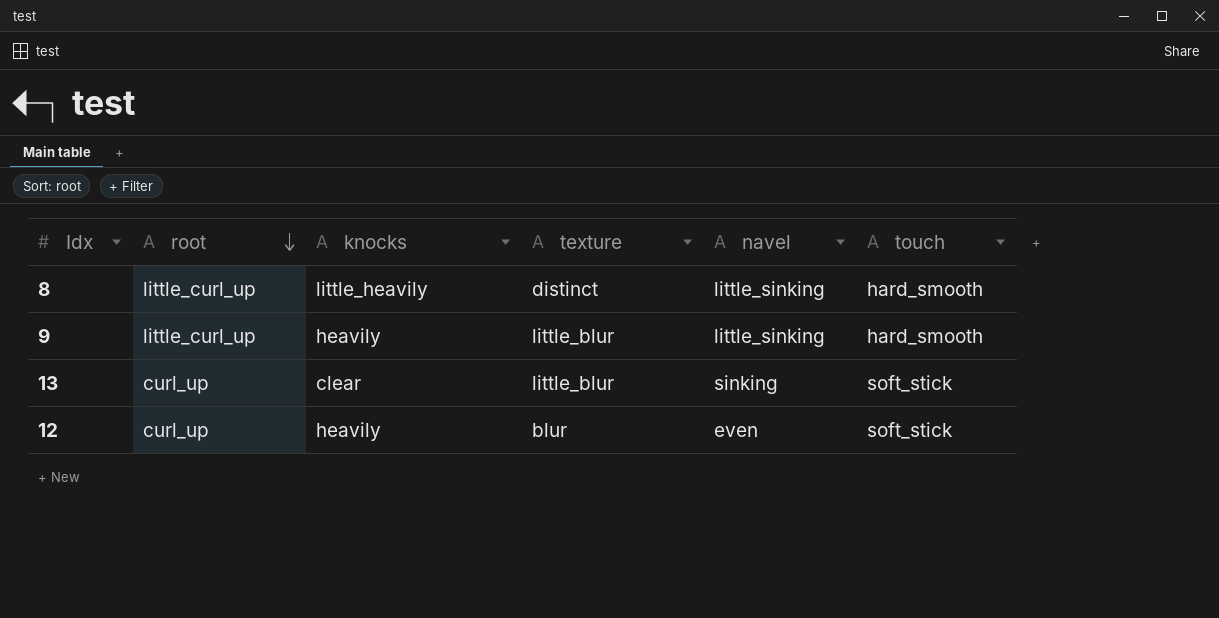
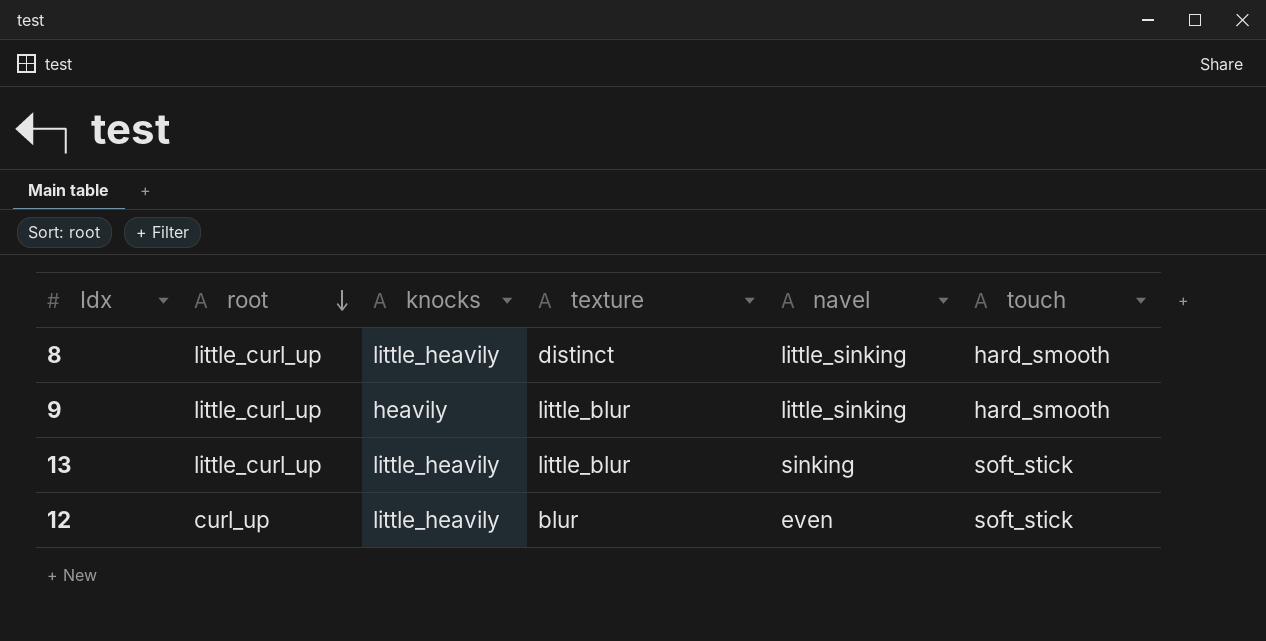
13 | root: curl_up -> little_curl_up
13 | knocks: clear -> little_heavily
12 | knocks: heavily -> little_heavily

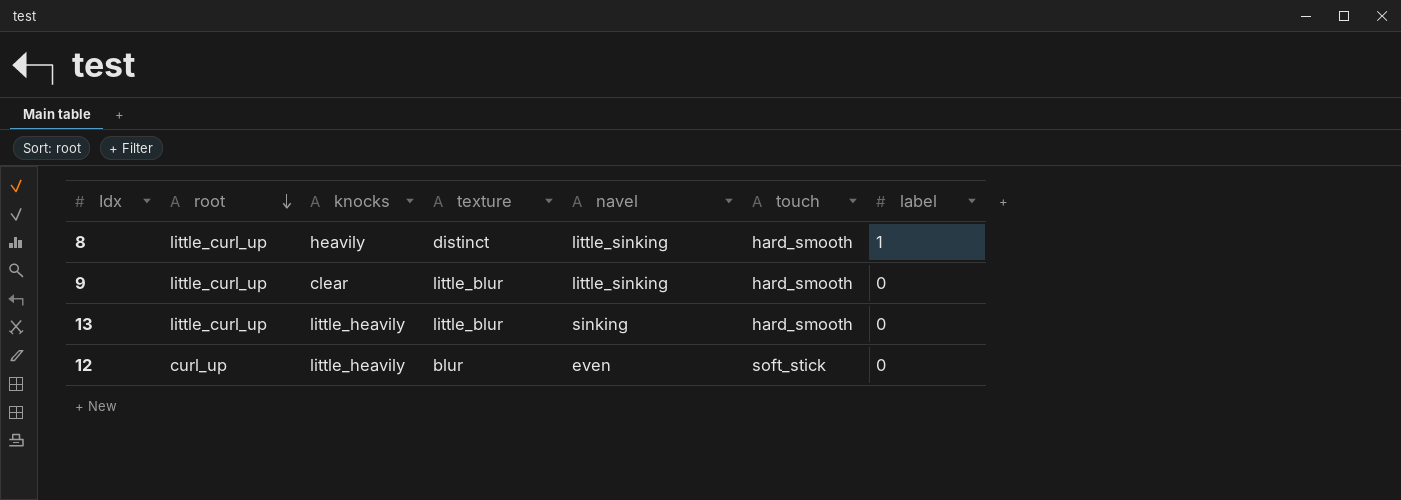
column label | position: none -> 7
8 | knocks: little_heavily -> heavily
9 | knocks: heavily -> clear
13 | touch: soft_stick -> hard_smooth

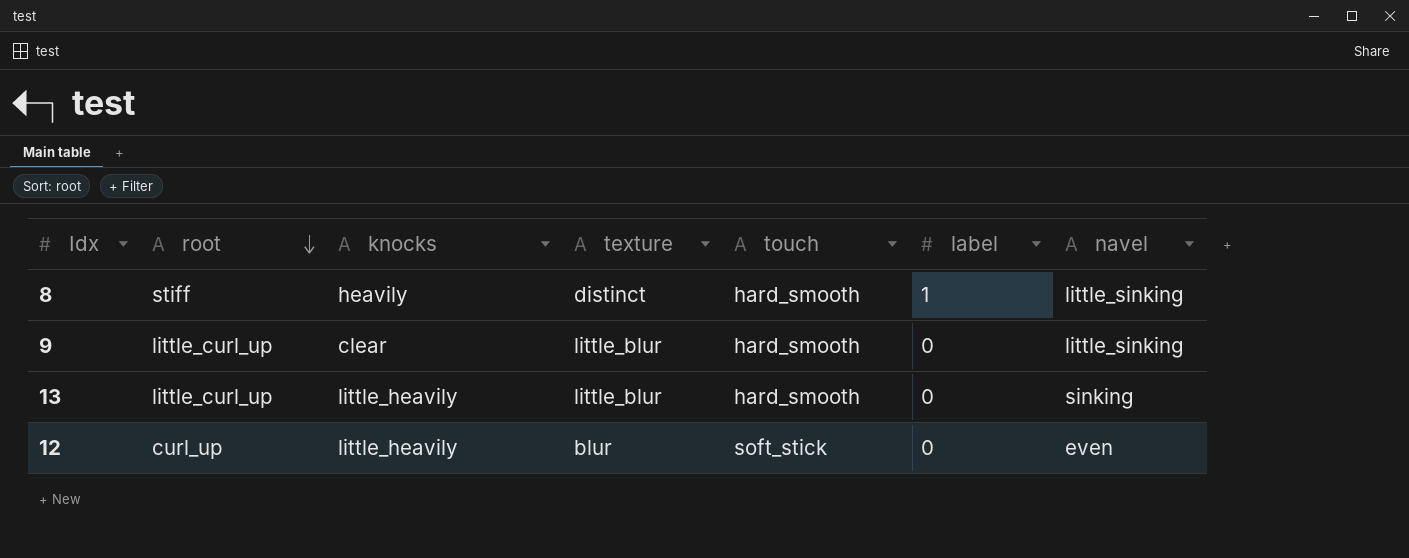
column navel | position: 5 -> 7
8 | root: little_curl_up -> stiff

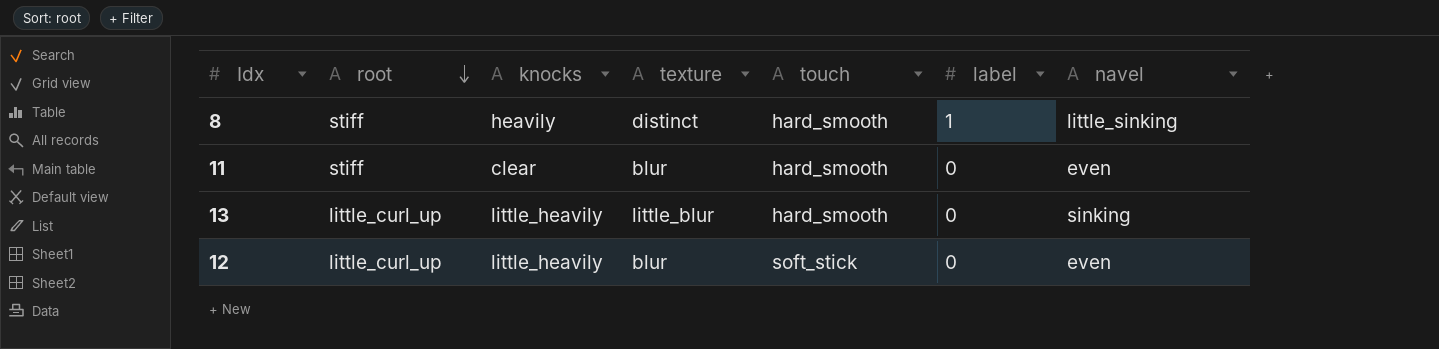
row 9: little_curl_up | clear | little_blur | hard_smooth | 0 | little_sinking -> none
row 11: none -> stiff | clear | blur | hard_smooth | 0 | even
12 | root: curl_up -> little_curl_up

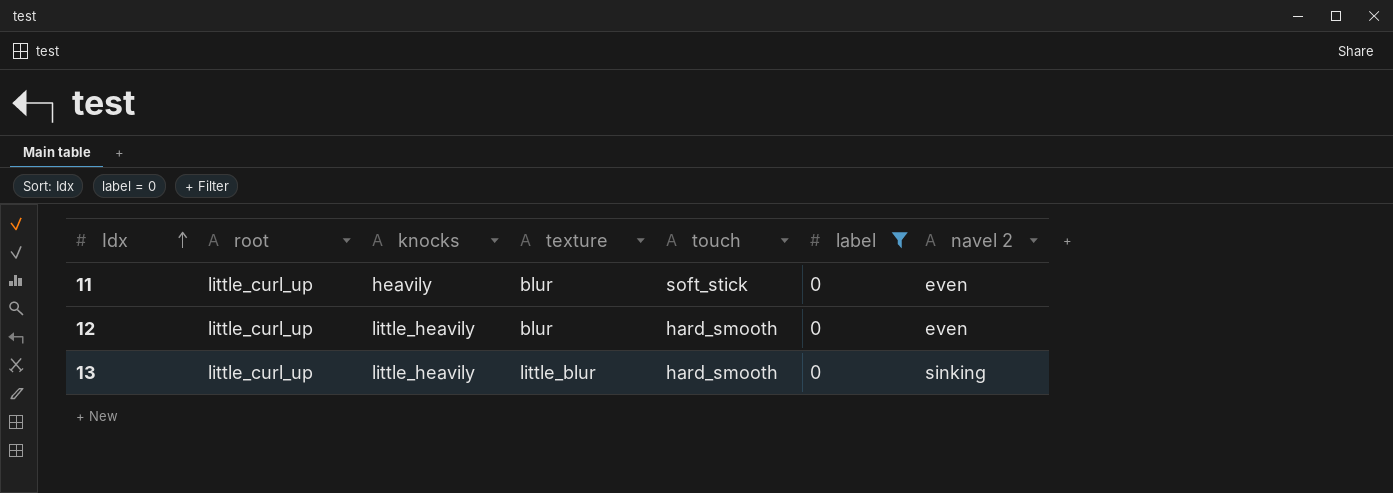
filter: none -> label = 0
row order: root descending -> Idx ascending
column name: navel -> navel 2
11 | root: stiff -> little_curl_up
11 | knocks: clear -> heavily
11 | touch: hard_smooth -> soft_stick
12 | touch: soft_stick -> hard_smooth

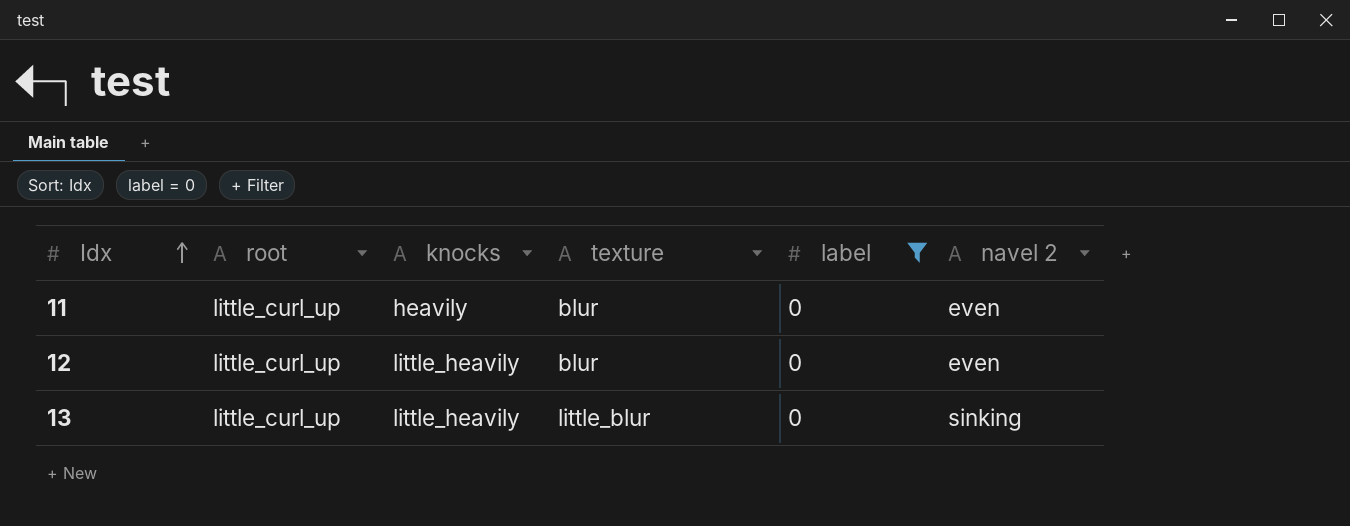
column touch | position: 5 -> none

